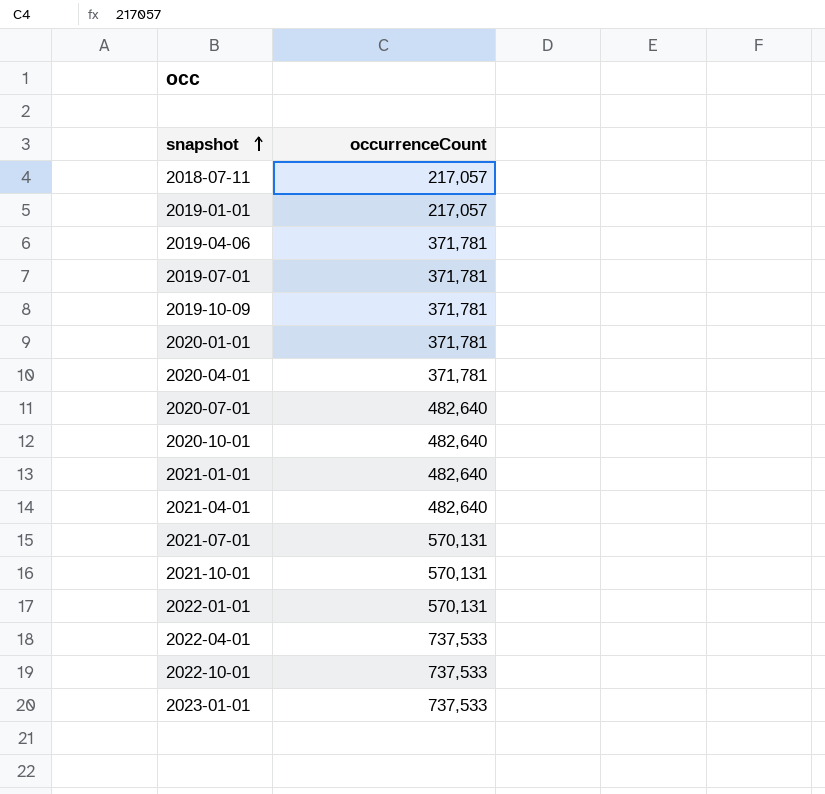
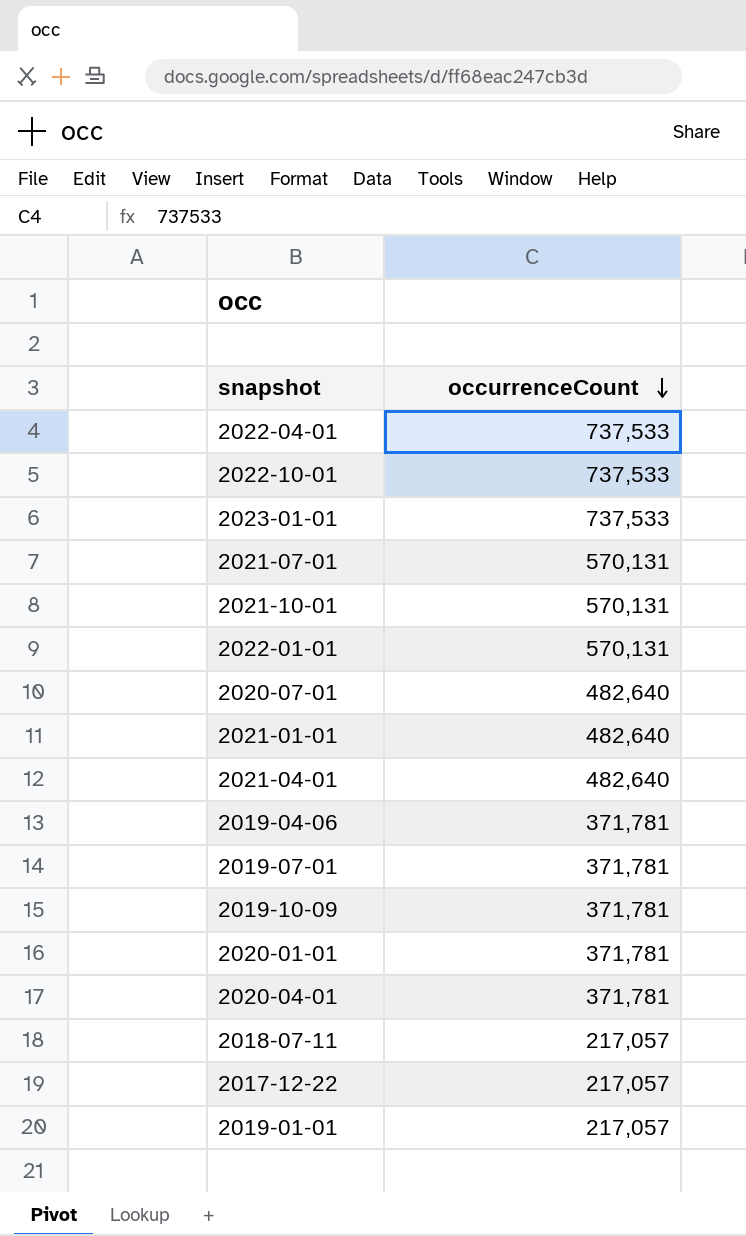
row order: snapshot ascending -> occurrenceCount descending
row 2020-10-01: 482,640 -> none
row 2017-12-22: none -> 217,057

